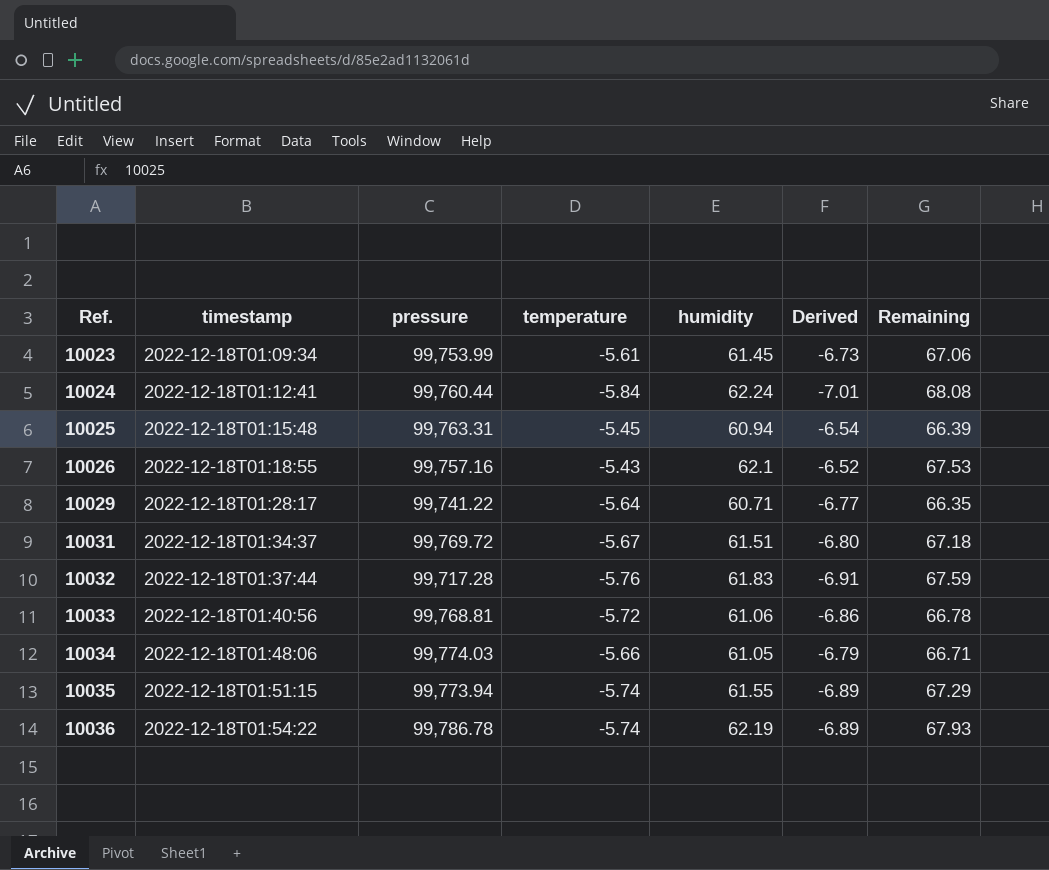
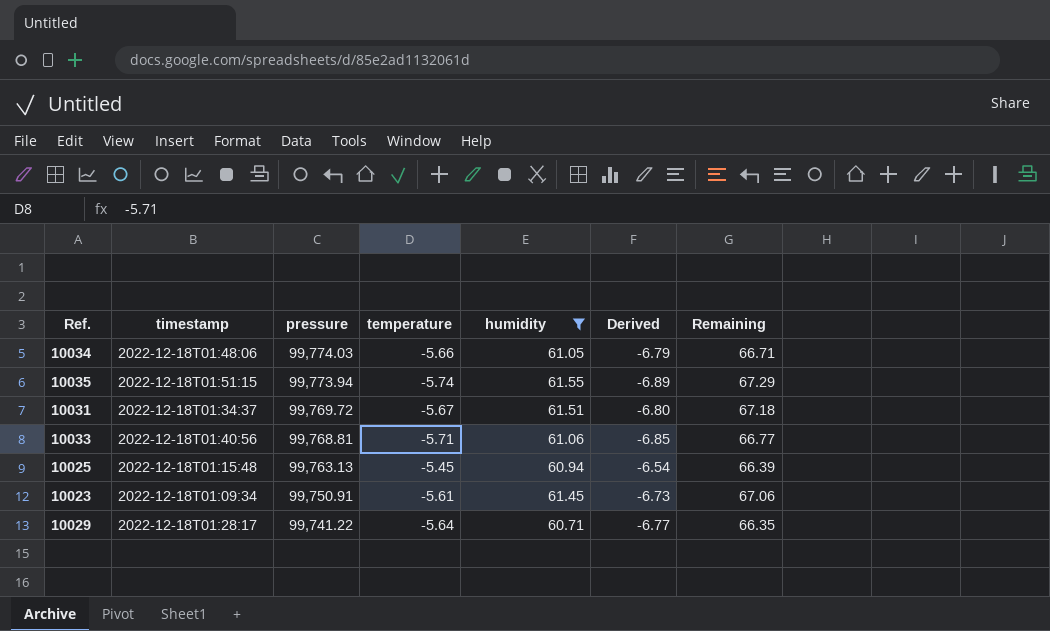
filter: none -> humidity <= 61.55
row order: Ref. ascending -> pressure descending
10033 | temperature: -5.72 -> -5.71
10033 | Derived: -6.86 -> -6.85
10033 | Remaining: 66.78 -> 66.77
10025 | pressure: 99,763.31 -> 99,763.13
10023 | pressure: 99,753.99 -> 99,750.91

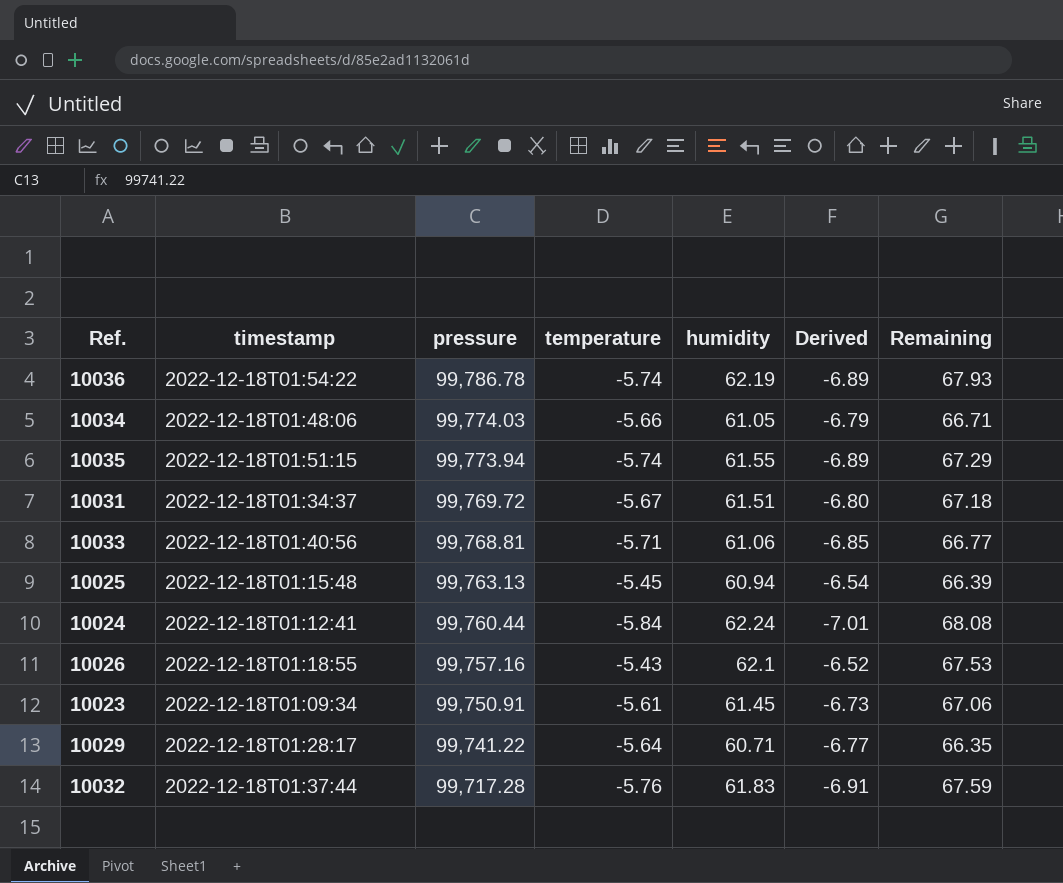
filter: humidity <= 61.55 -> none

